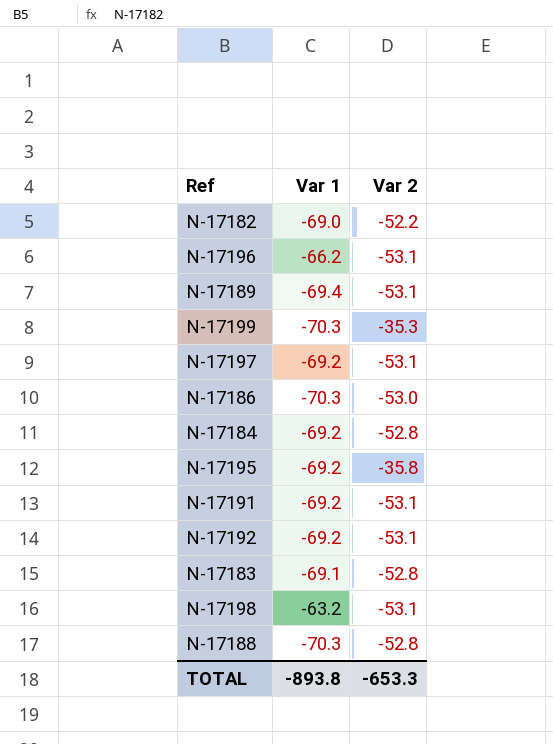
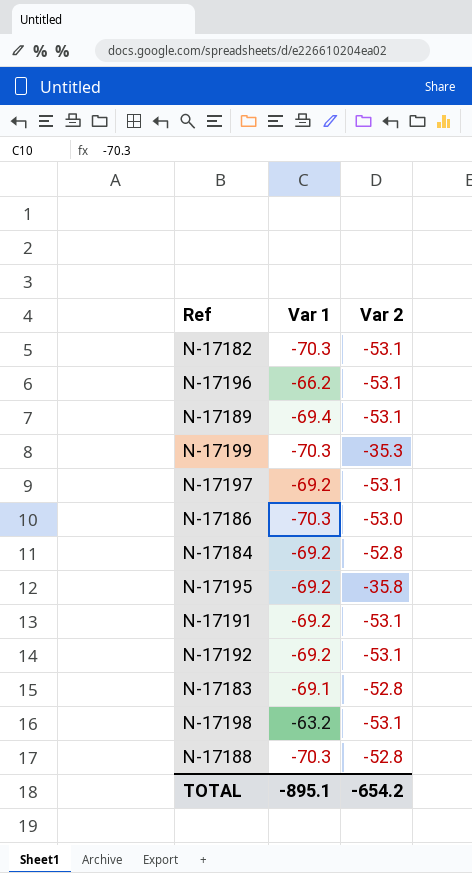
N-17182 | Var 1: -69.0 -> -70.3
N-17182 | Var 2: -52.2 -> -53.1
TOTAL | Var 1: -893.8 -> -895.1
TOTAL | Var 2: -653.3 -> -654.2

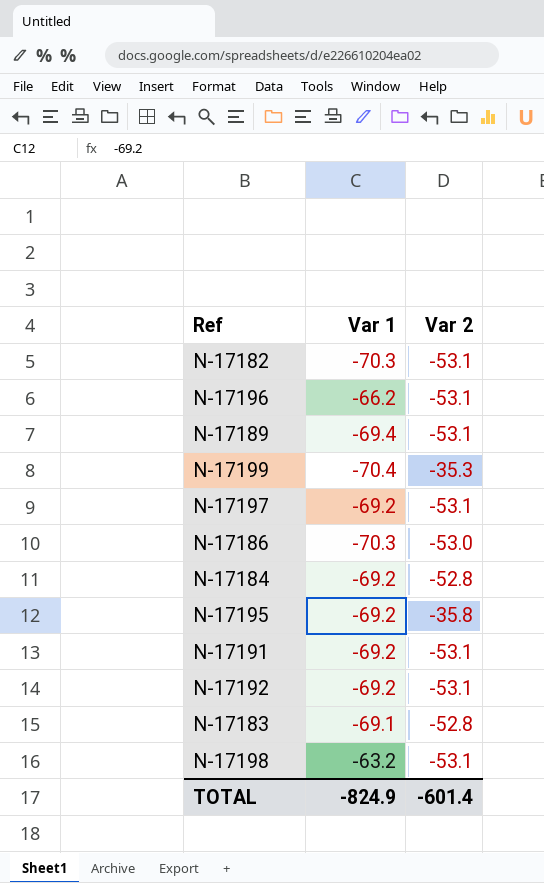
row N-17188: -70.3 | -52.8 -> none
N-17199 | Var 1: -70.3 -> -70.4
TOTAL | Var 1: -895.1 -> -824.9
TOTAL | Var 2: -654.2 -> -601.4

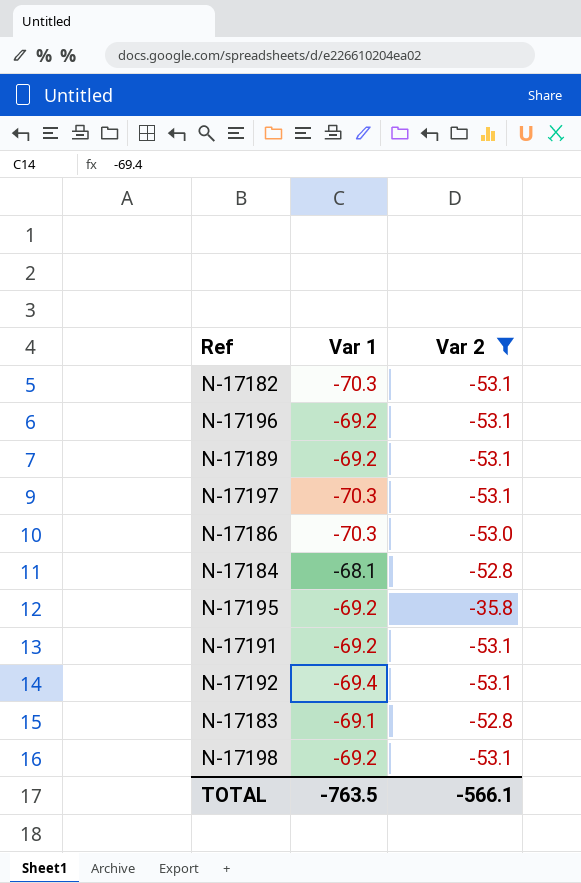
filter: none -> Var 2 != -35.3
N-17196 | Var 1: -66.2 -> -69.2
N-17189 | Var 1: -69.4 -> -69.2
N-17197 | Var 1: -69.2 -> -70.3
N-17184 | Var 1: -69.2 -> -68.1
N-17192 | Var 1: -69.2 -> -69.4
N-17198 | Var 1: -63.2 -> -69.2
TOTAL | Var 1: -824.9 -> -763.5
TOTAL | Var 2: -601.4 -> -566.1

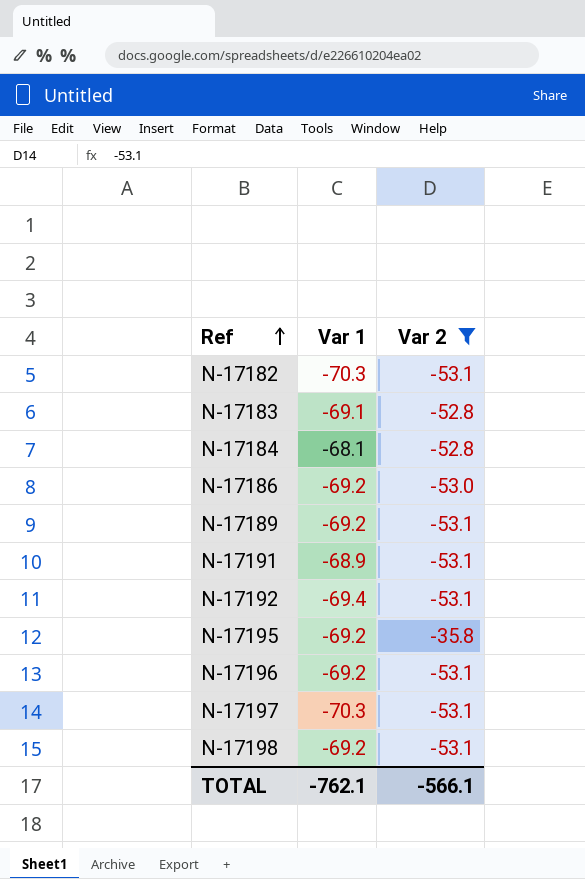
row order: none -> Ref ascending
N-17186 | Var 1: -70.3 -> -69.2
N-17191 | Var 1: -69.2 -> -68.9
TOTAL | Var 1: -763.5 -> -762.1

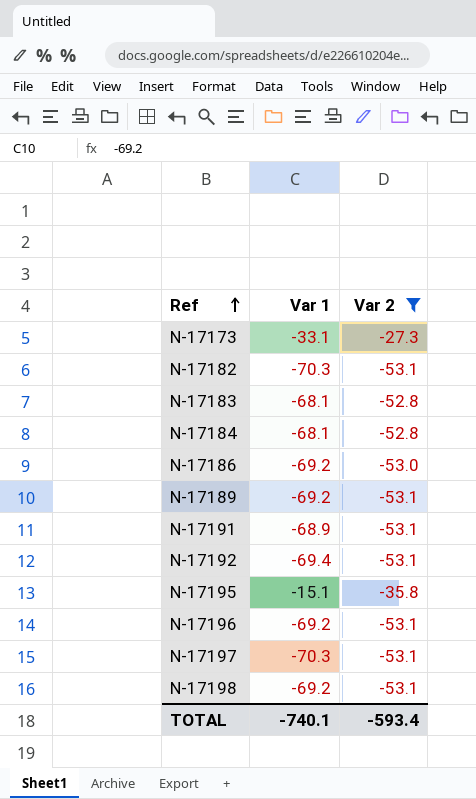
row N-17173: none -> -33.1 | -27.3
N-17183 | Var 1: -69.1 -> -68.1
N-17195 | Var 1: -69.2 -> -15.1
TOTAL | Var 1: -762.1 -> -740.1
TOTAL | Var 2: -566.1 -> -593.4

